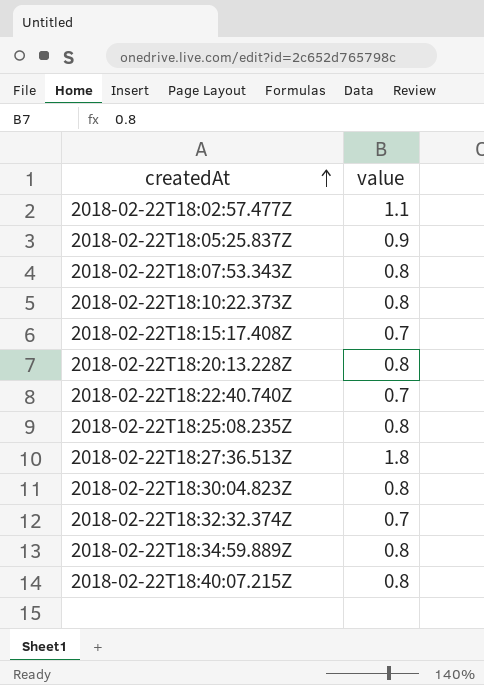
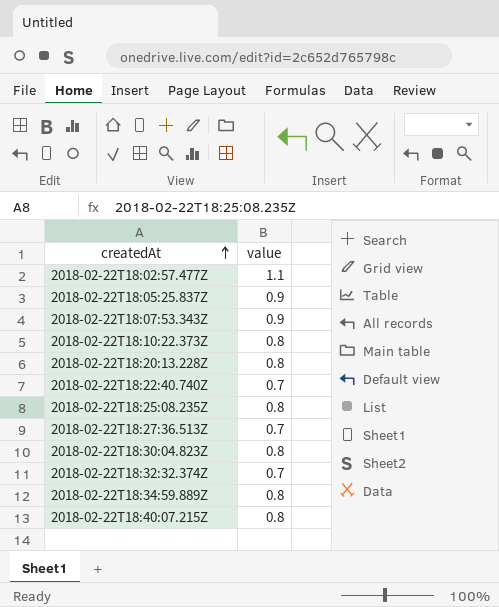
row 2018-02-22T18:15:17.408Z: 0.7 -> none
2018-02-22T18:07:53.343Z | value: 0.8 -> 0.9
2018-02-22T18:27:36.513Z | value: 1.8 -> 0.7

